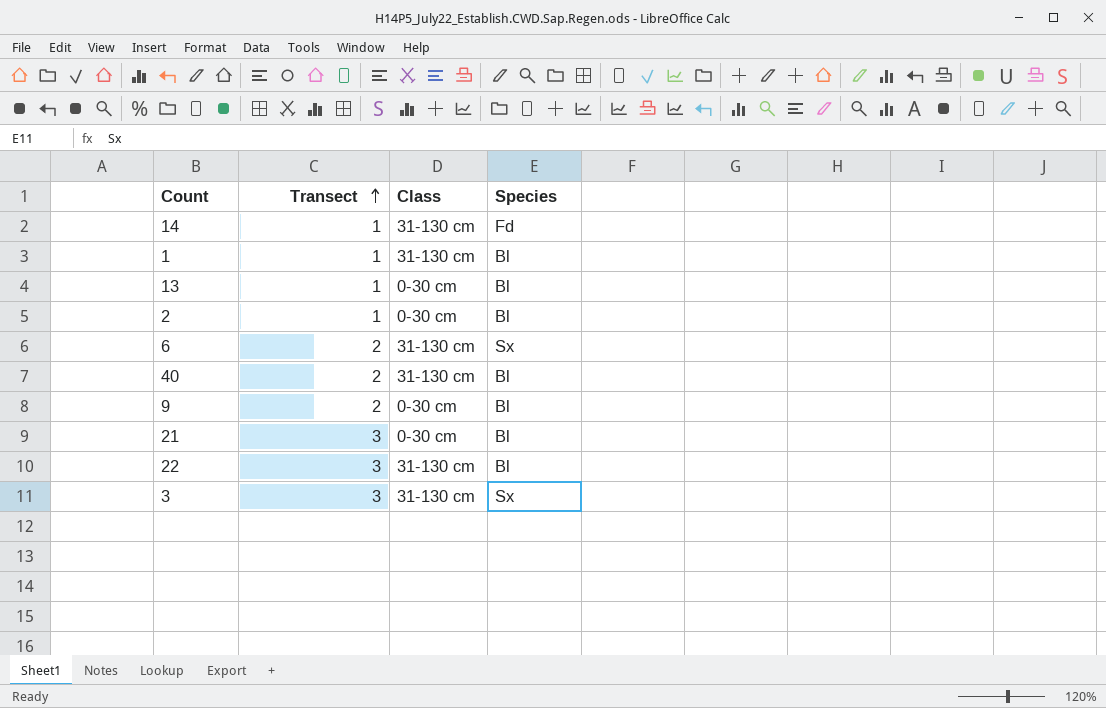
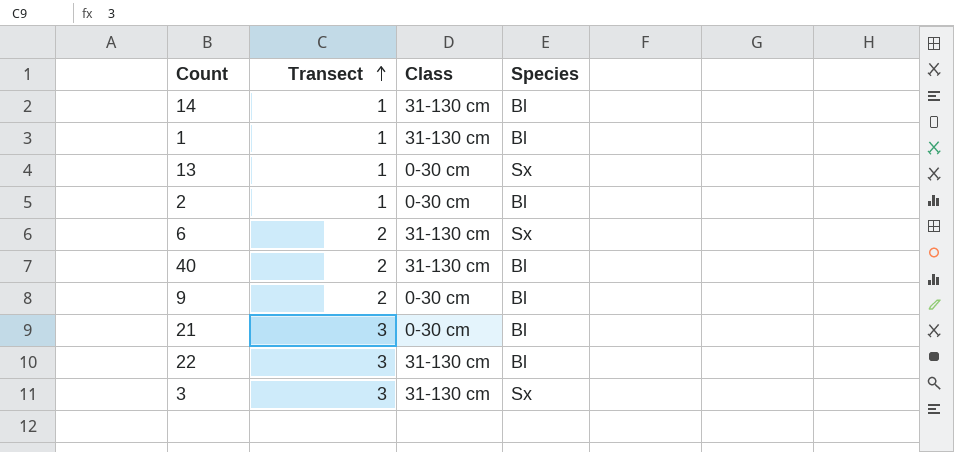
14 | Species: Fd -> Bl
13 | Species: Bl -> Sx

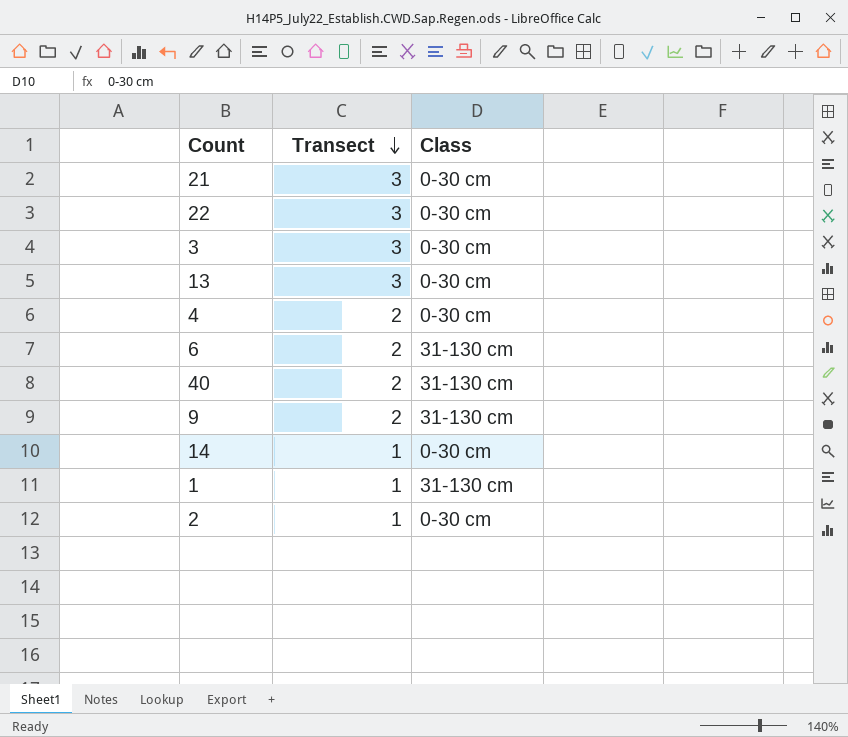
row order: Transect ascending -> Transect descending
column Species | position: 4 -> none
22 | Class: 31-130 cm -> 0-30 cm
3 | Class: 31-130 cm -> 0-30 cm
13 | Transect: 1 -> 3
row 4: none -> 2 | 0-30 cm
9 | Class: 0-30 cm -> 31-130 cm
14 | Class: 31-130 cm -> 0-30 cm

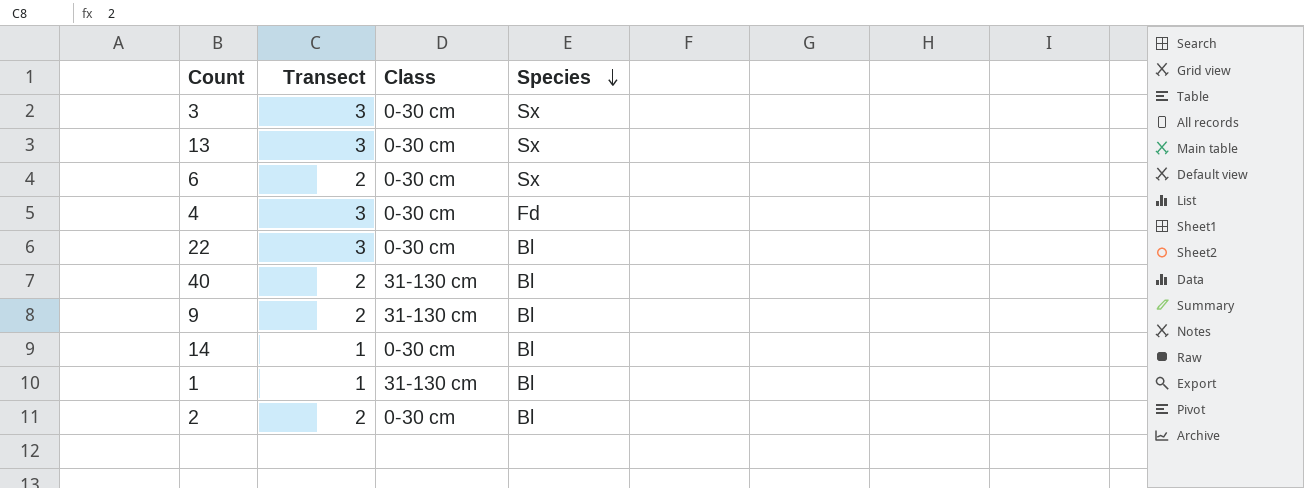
row order: Transect descending -> Species descending
column Species | position: none -> 4
row 21: 3 | 0-30 cm -> none
6 | Class: 31-130 cm -> 0-30 cm
4 | Transect: 2 -> 3
2 | Transect: 1 -> 2

